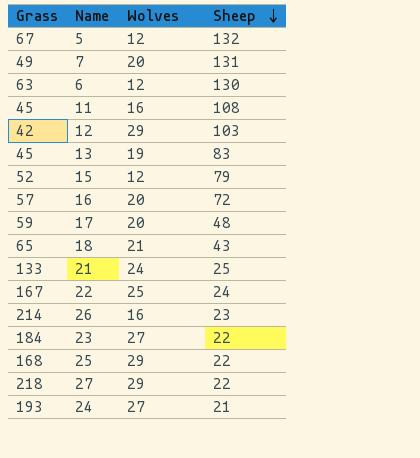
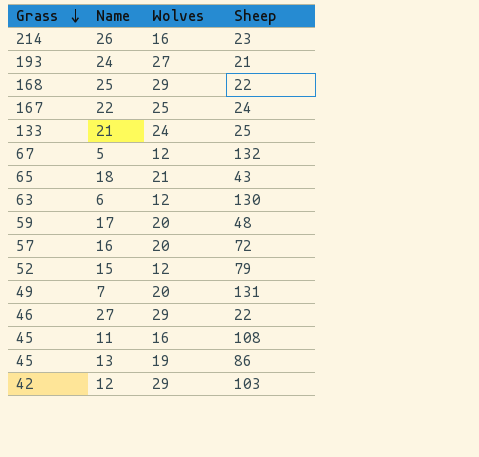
row order: Sheep descending -> Grass descending
row 23: 184 | 27 | 22 -> none
27 | Grass: 218 -> 46
13 | Sheep: 83 -> 86

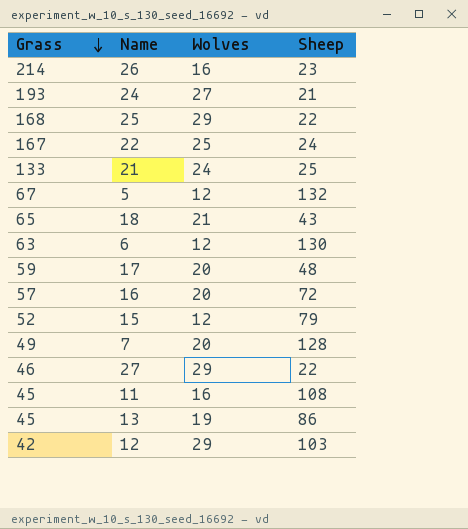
7 | Sheep: 131 -> 128

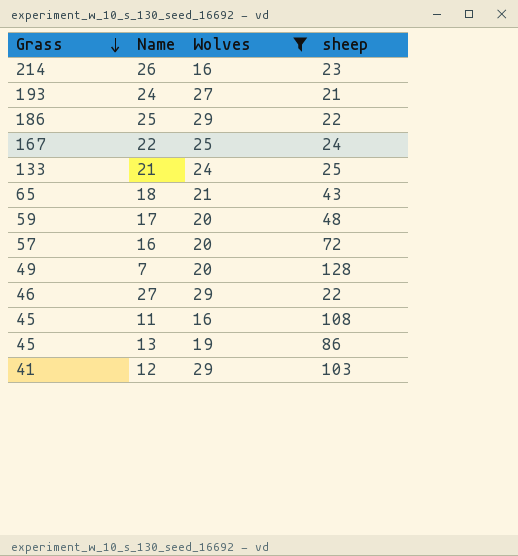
filter: none -> Wolves != 12
column name: Sheep -> sheep
25 | Grass: 168 -> 186
12 | Grass: 42 -> 41

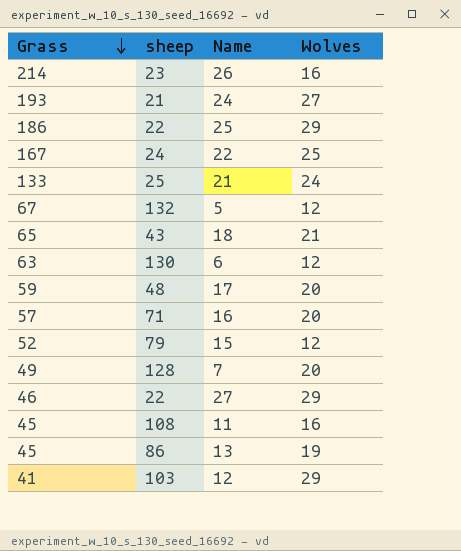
filter: Wolves != 12 -> none
column sheep | position: 4 -> 2
16 | sheep: 72 -> 71

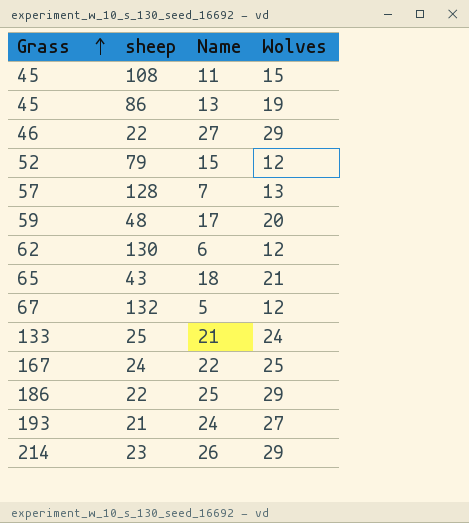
row order: Grass descending -> Grass ascending
row 16: 57 | 71 | 20 -> none
row 12: 41 | 103 | 29 -> none
11 | Wolves: 16 -> 15
7 | Grass: 49 -> 57
7 | Wolves: 20 -> 13
6 | Grass: 63 -> 62
26 | Wolves: 16 -> 29

